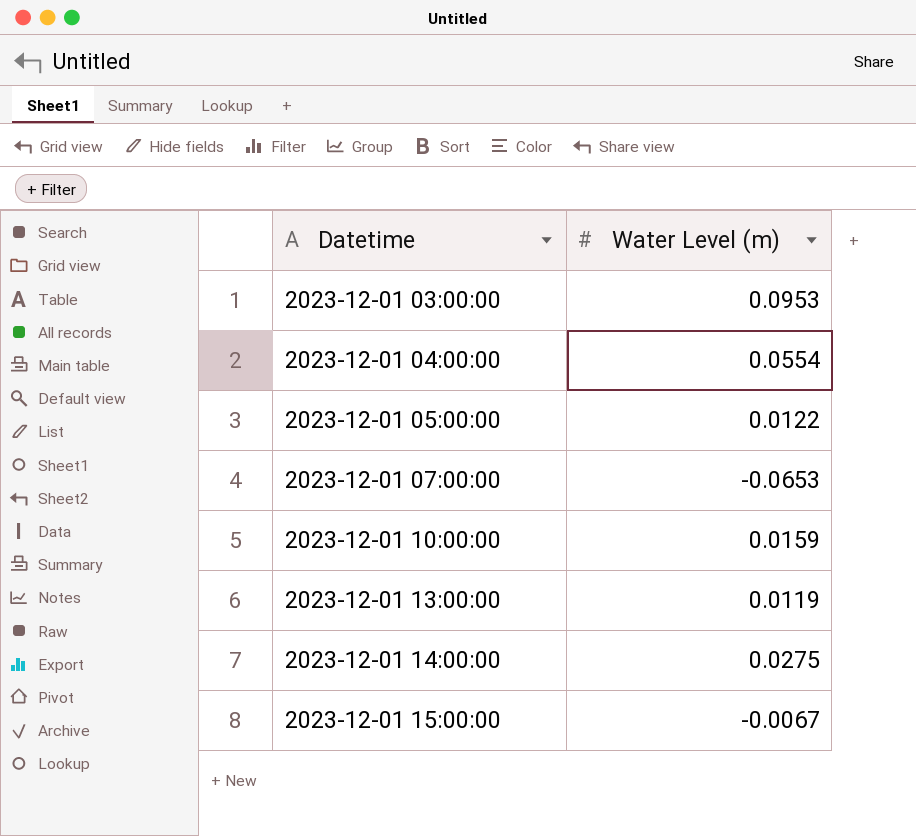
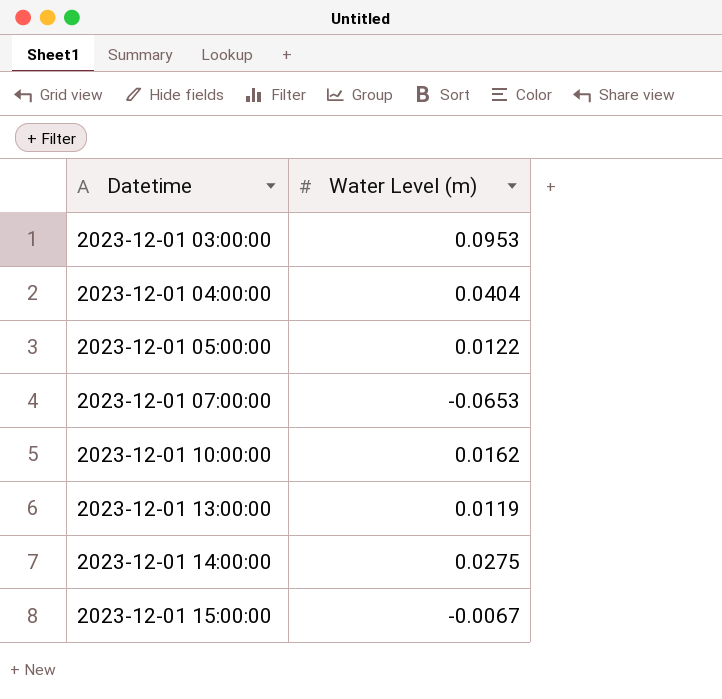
2023-12-01 04:00:00 | Water Level (m): 0.0554 -> 0.0404
2023-12-01 10:00:00 | Water Level (m): 0.0159 -> 0.0162

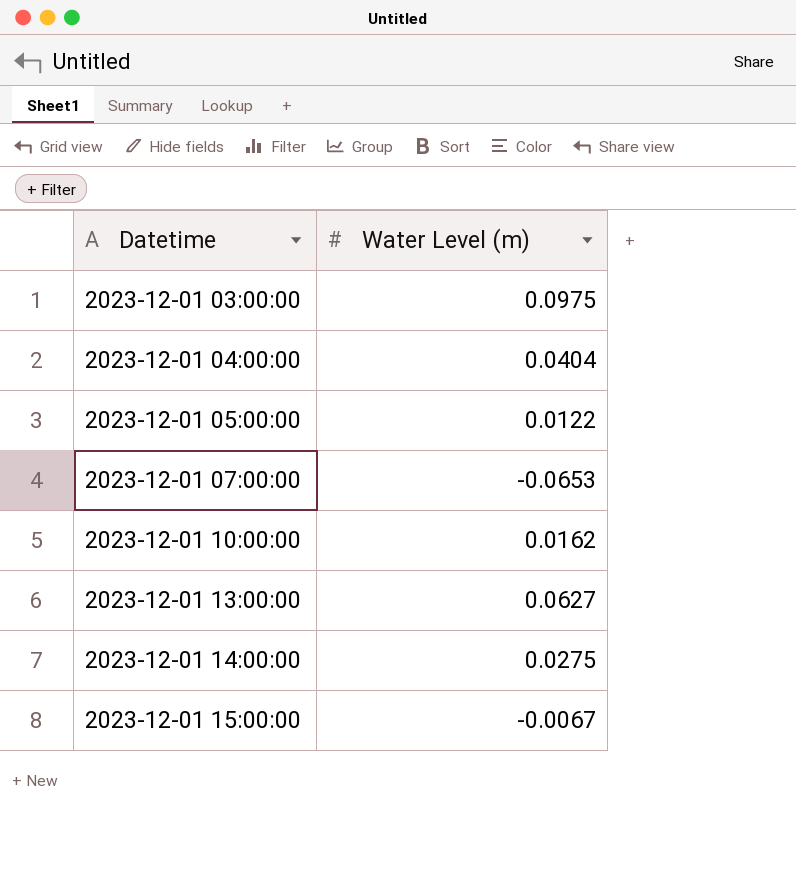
2023-12-01 03:00:00 | Water Level (m): 0.0953 -> 0.0975
2023-12-01 13:00:00 | Water Level (m): 0.0119 -> 0.0627

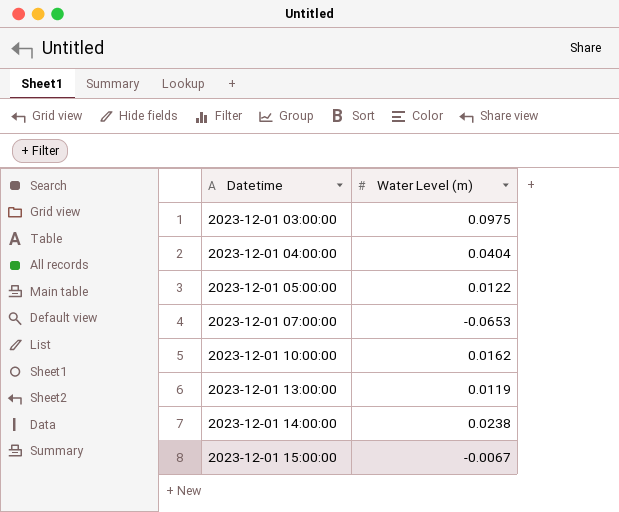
2023-12-01 13:00:00 | Water Level (m): 0.0627 -> 0.0119
2023-12-01 14:00:00 | Water Level (m): 0.0275 -> 0.0238

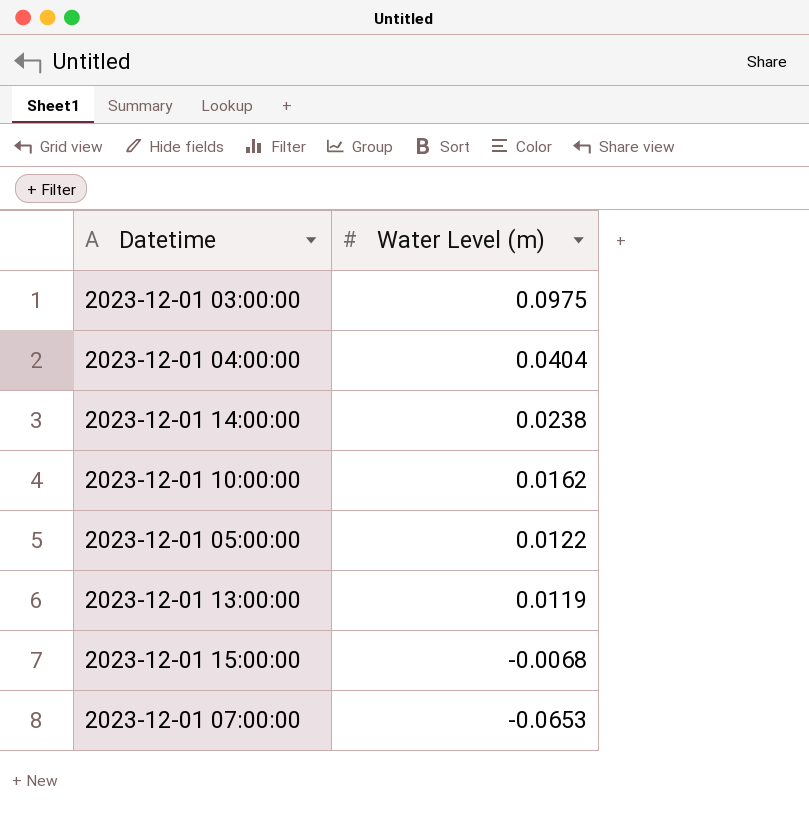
row order: Datetime ascending -> Water Level (m) descending
2023-12-01 15:00:00 | Water Level (m): -0.0067 -> -0.0068

